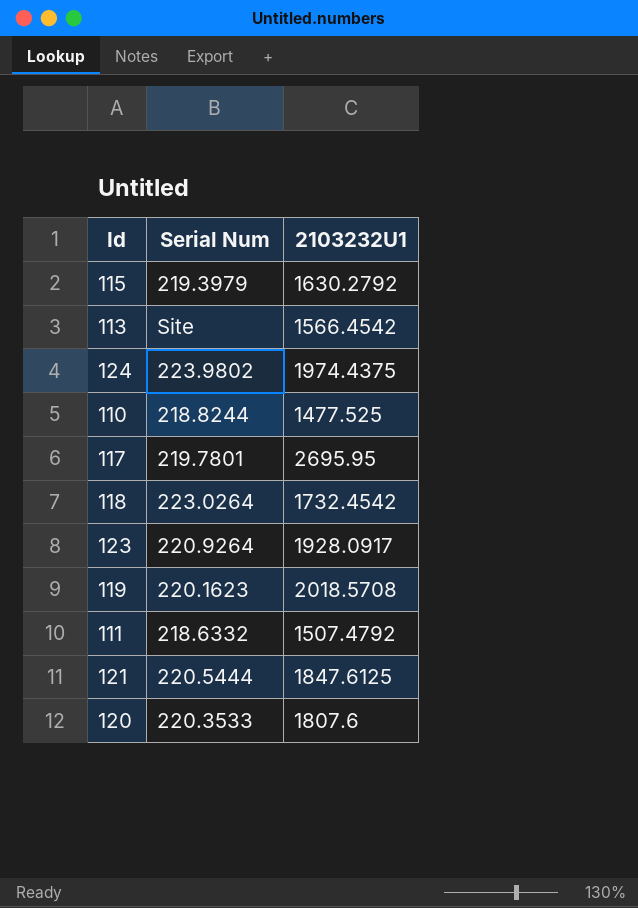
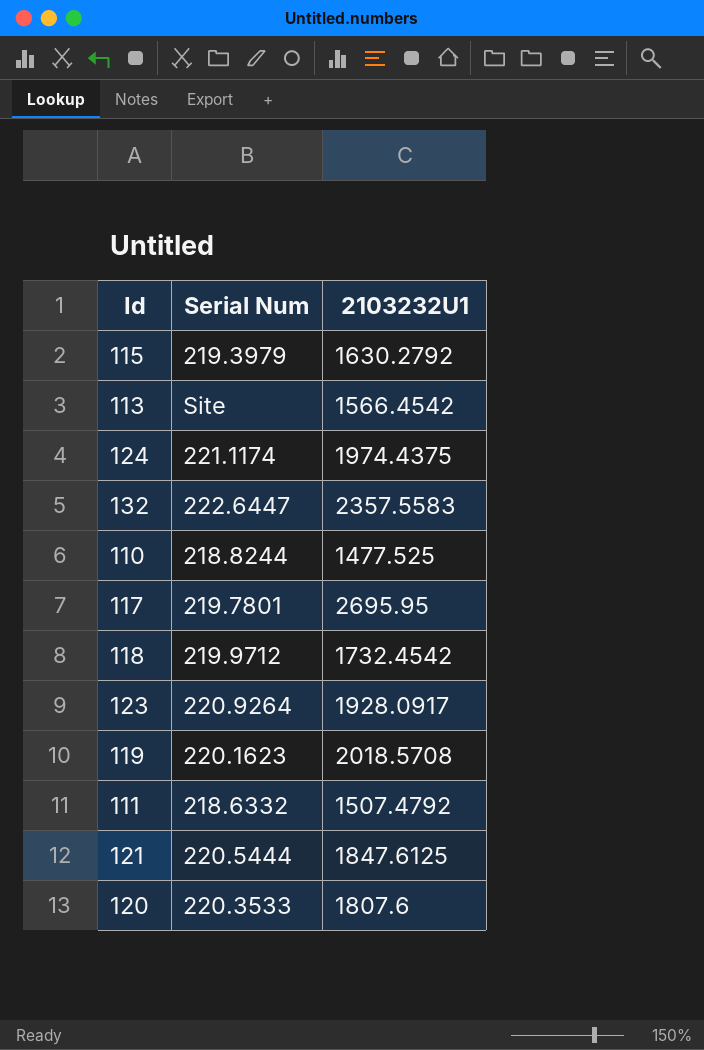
124 | Serial Num: 223.9802 -> 221.1174
row 132: none -> 222.6447 | 2357.5583
118 | Serial Num: 223.0264 -> 219.9712

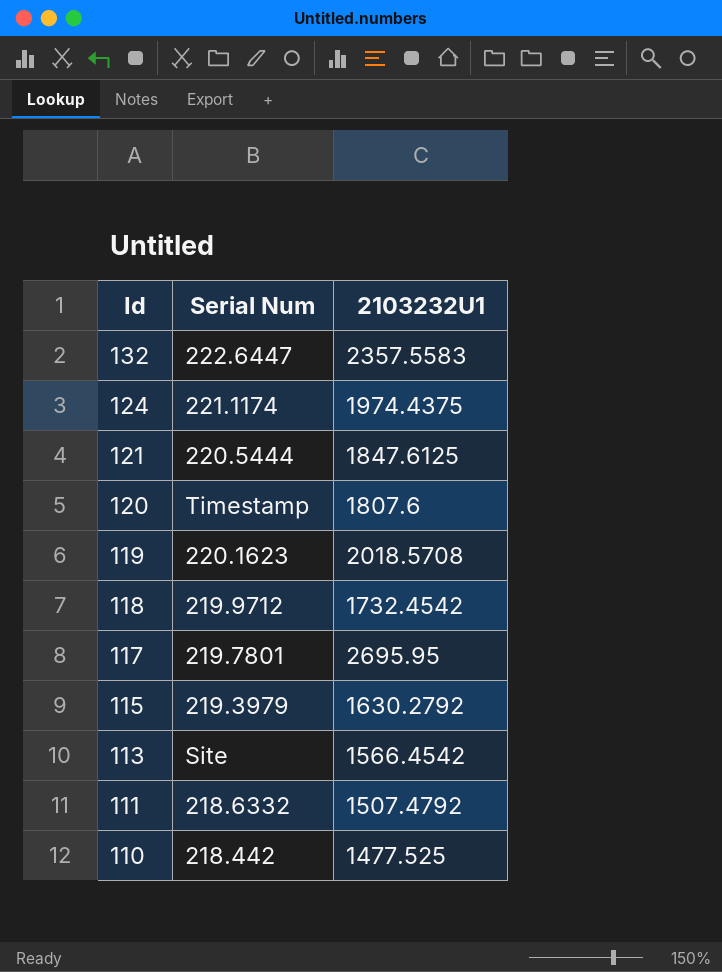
row order: none -> Id descending
row 123: 220.9264 | 1928.0917 -> none
120 | Serial Num: 220.3533 -> Timestamp
110 | Serial Num: 218.8244 -> 218.442

